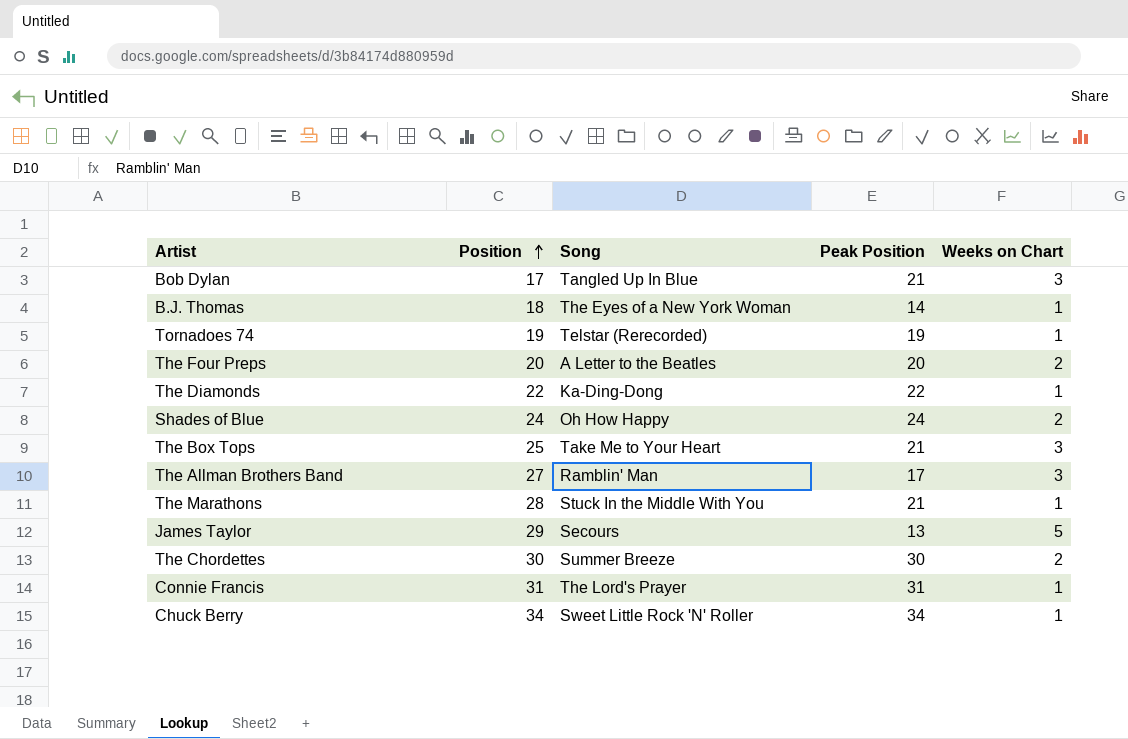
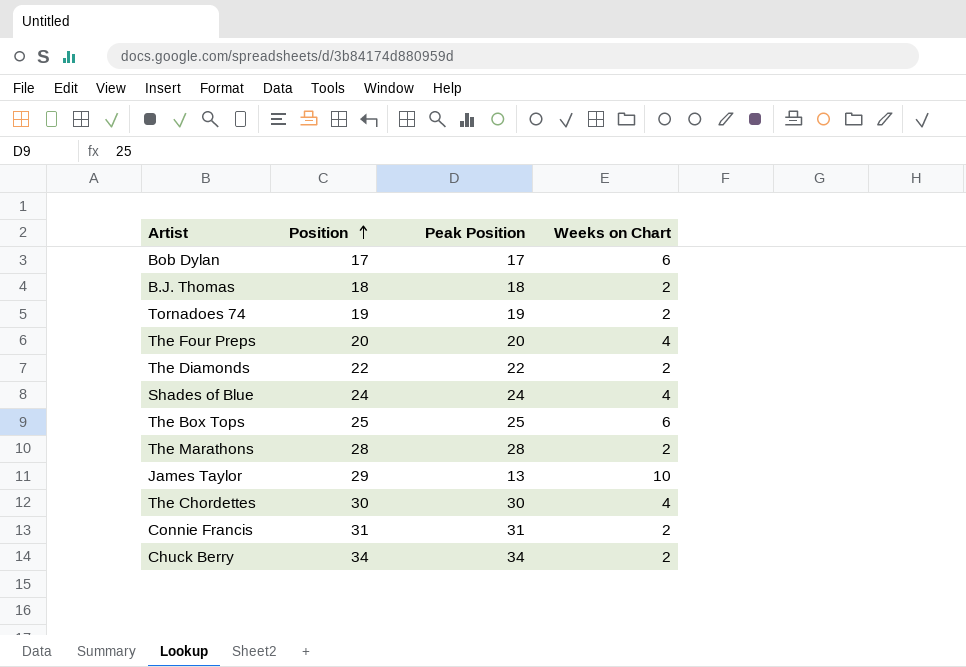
column Song | position: 3 -> none
row The Allman Brothers Band: 27 | Ramblin' Man | 17 | 3 -> none
Bob Dylan | Peak Position: 21 -> 17
Bob Dylan | Weeks on Chart: 3 -> 6
B.J. Thomas | Peak Position: 14 -> 18
B.J. Thomas | Weeks on Chart: 1 -> 2
Tornadoes 74 | Weeks on Chart: 1 -> 2
The Four Preps | Weeks on Chart: 2 -> 4
The Diamonds | Weeks on Chart: 1 -> 2
Shades of Blue | Weeks on Chart: 2 -> 4
The Box Tops | Peak Position: 21 -> 25
The Box Tops | Weeks on Chart: 3 -> 6
The Marathons | Peak Position: 21 -> 28
The Marathons | Weeks on Chart: 1 -> 2
James Taylor | Weeks on Chart: 5 -> 10
The Chordettes | Weeks on Chart: 2 -> 4
Connie Francis | Weeks on Chart: 1 -> 2
Chuck Berry | Weeks on Chart: 1 -> 2

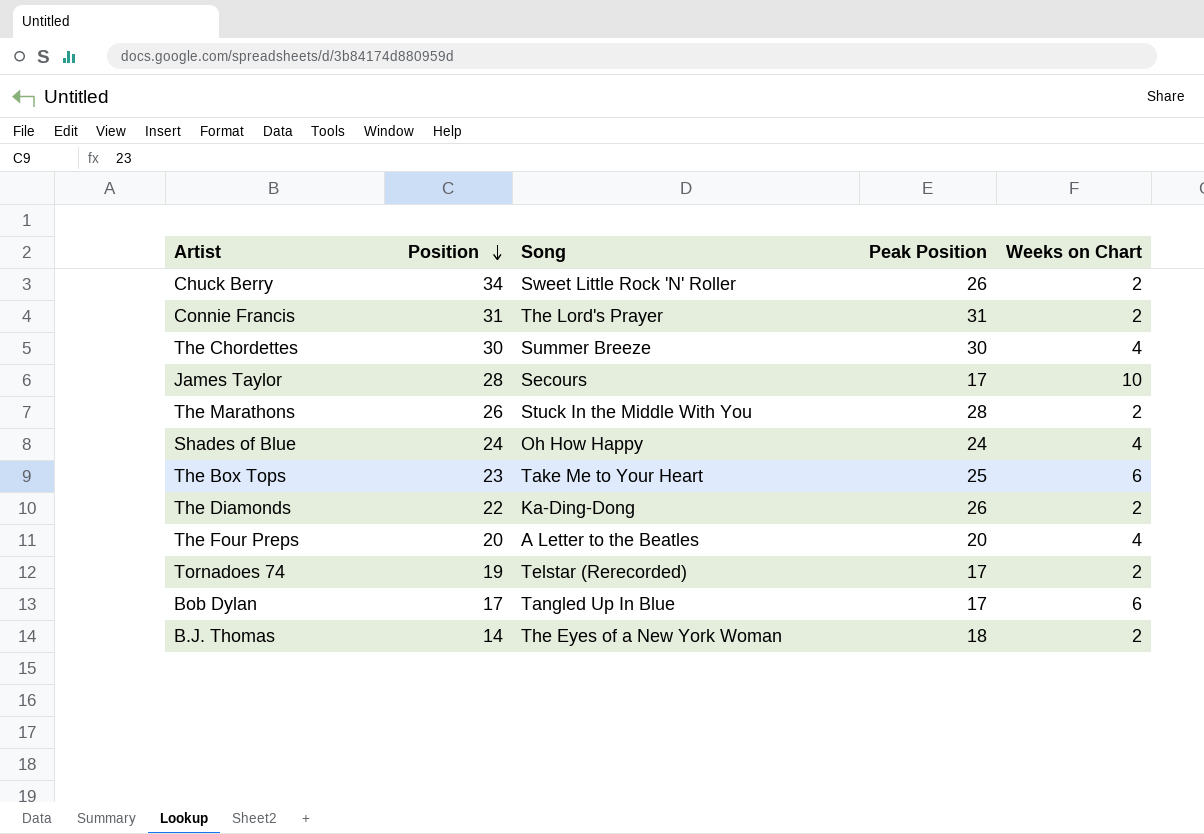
row order: Position ascending -> Position descending
column Song | position: none -> 3
Chuck Berry | Peak Position: 34 -> 26
James Taylor | Position: 29 -> 28
James Taylor | Peak Position: 13 -> 17
The Marathons | Position: 28 -> 26
The Box Tops | Position: 25 -> 23
The Diamonds | Peak Position: 22 -> 26
Tornadoes 74 | Peak Position: 19 -> 17
B.J. Thomas | Position: 18 -> 14

